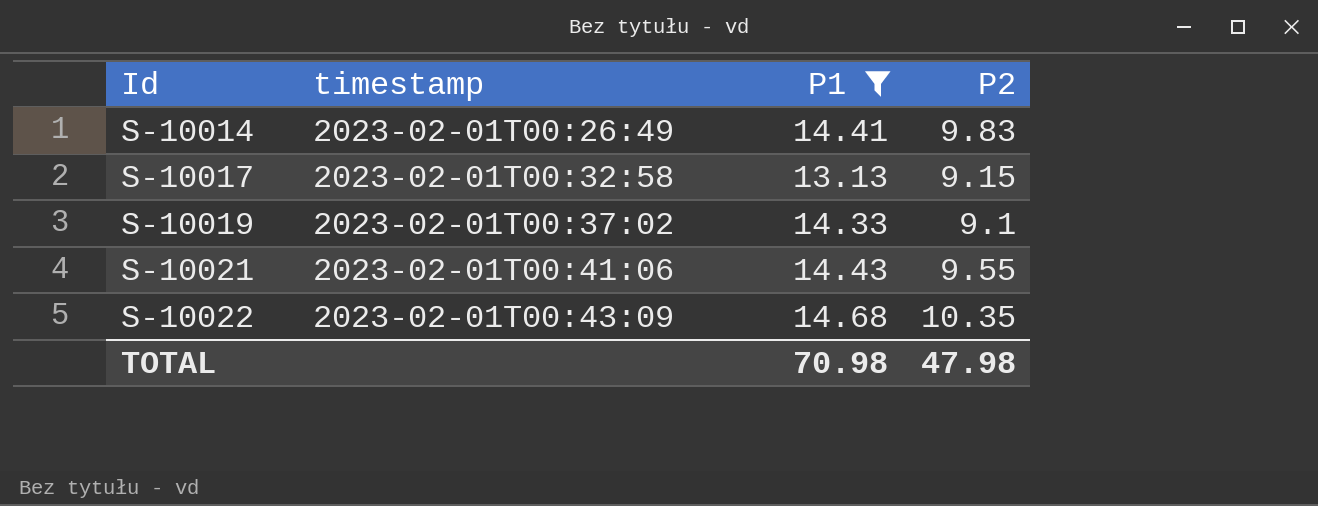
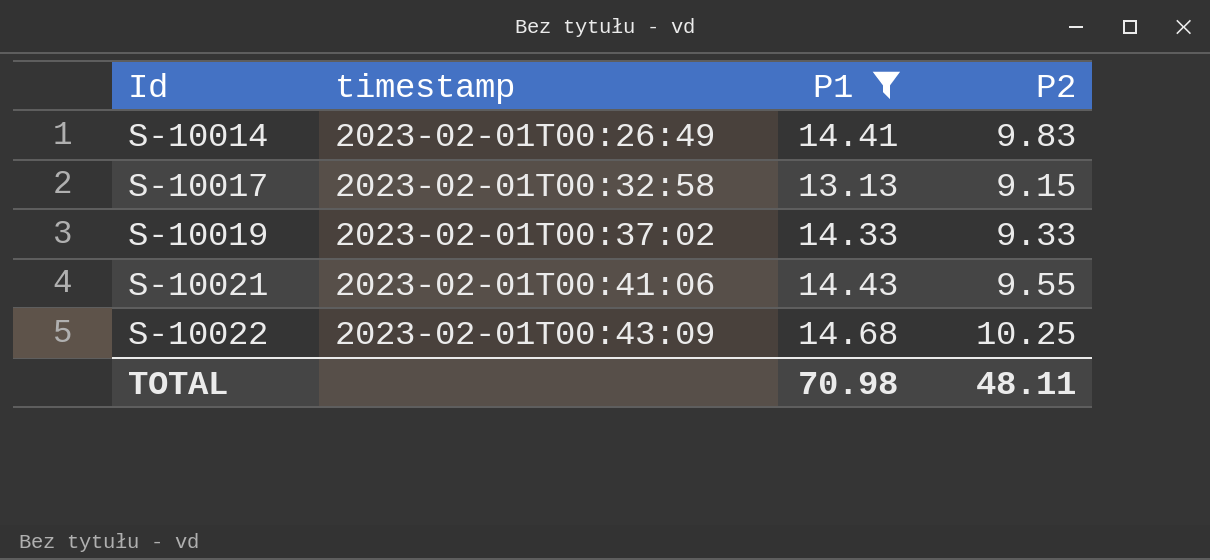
S-10019 | P2: 9.1 -> 9.33
S-10022 | P2: 10.35 -> 10.25
TOTAL | P2: 47.98 -> 48.11

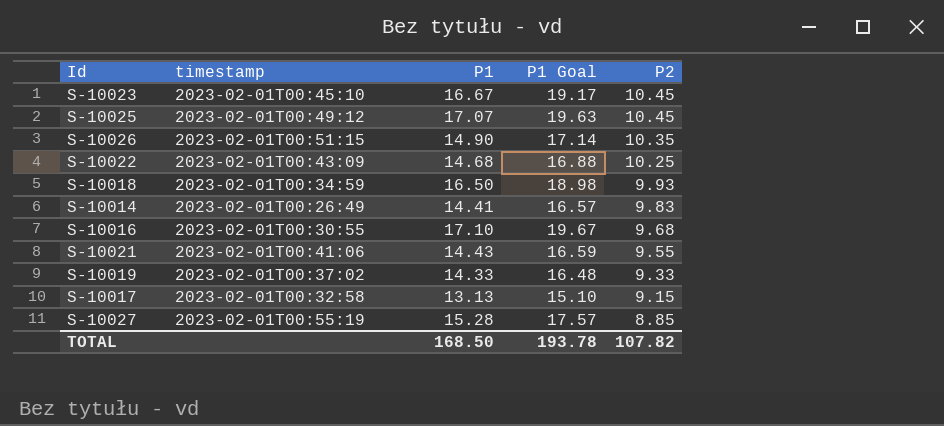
filter: P1 <= 14.68 -> none
row order: Id ascending -> P2 descending
column P1 Goal | formula: none -> [P1] * 1.15
TOTAL | P1: 70.98 -> 168.50
TOTAL | P2: 48.11 -> 107.82

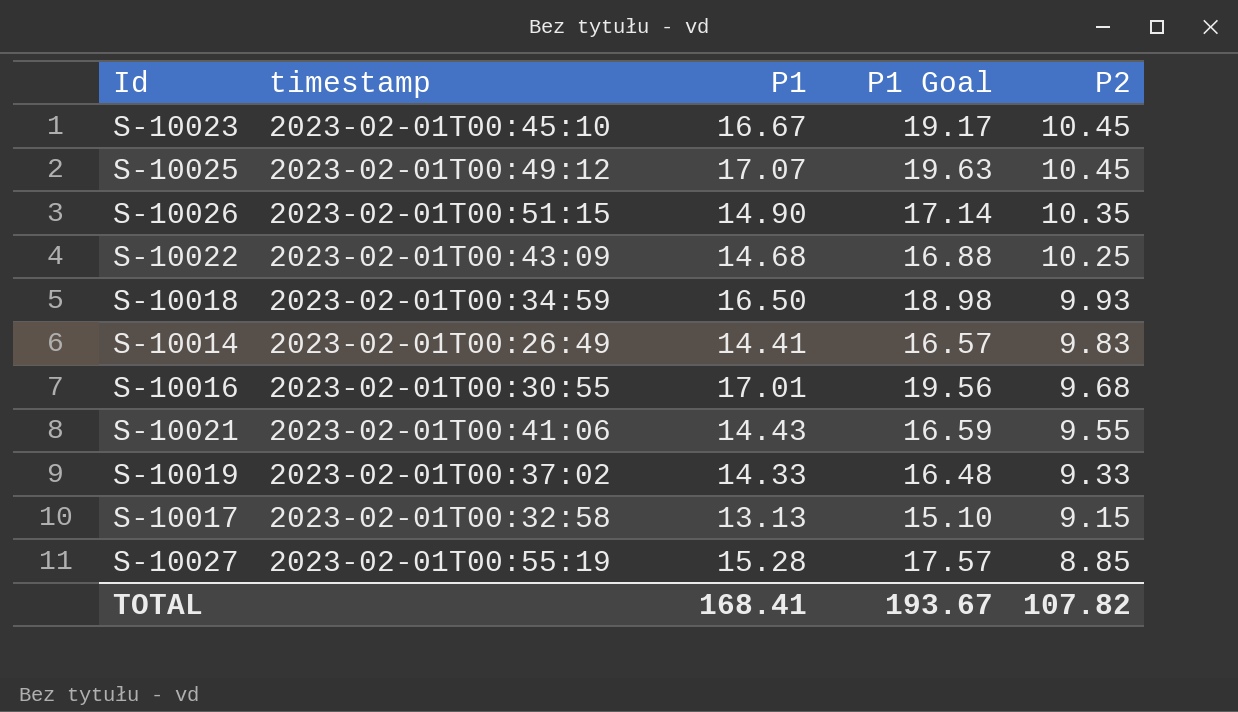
S-10016 | P1: 17.10 -> 17.01
S-10016 | P1 Goal: 19.67 -> 19.56
TOTAL | P1: 168.50 -> 168.41
TOTAL | P1 Goal: 193.78 -> 193.67

